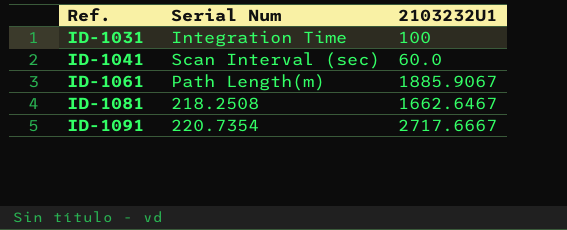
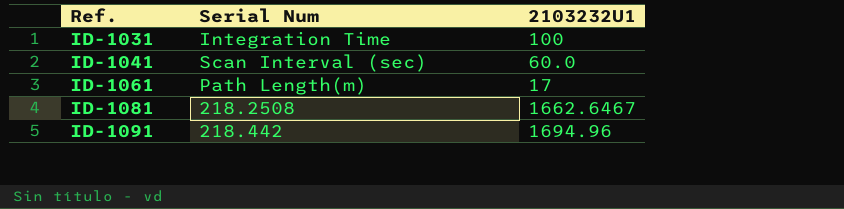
ID-1061 | 2103232U1: 1885.9067 -> 17
ID-1091 | Serial Num: 220.7354 -> 218.442
ID-1091 | 2103232U1: 2717.6667 -> 1694.96

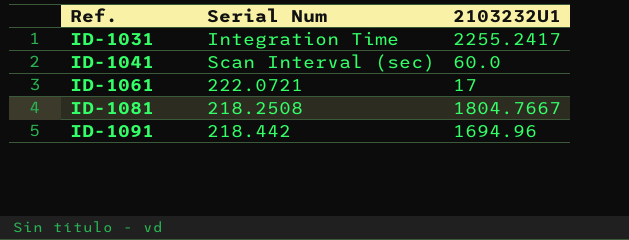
ID-1031 | 2103232U1: 100 -> 2255.2417
ID-1061 | Serial Num: Path Length(m) -> 222.0721
ID-1081 | 2103232U1: 1662.6467 -> 1804.7667

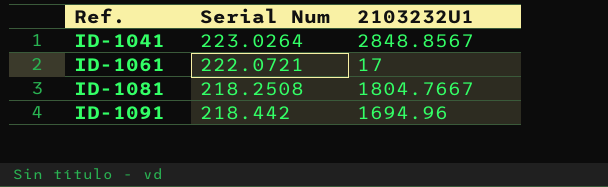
row ID-1031: Integration Time | 2255.2417 -> none
ID-1041 | Serial Num: Scan Interval (sec) -> 223.0264
ID-1041 | 2103232U1: 60.0 -> 2848.8567

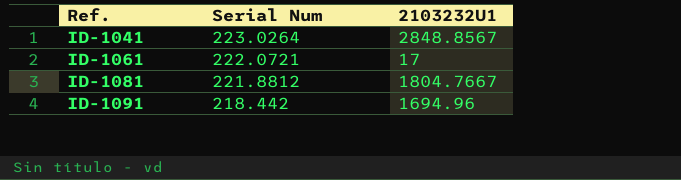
ID-1081 | Serial Num: 218.2508 -> 221.8812

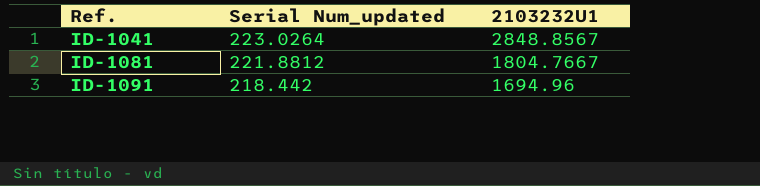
column name: Serial Num -> Serial Num_updated
row ID-1061: 222.0721 | 17 -> none

